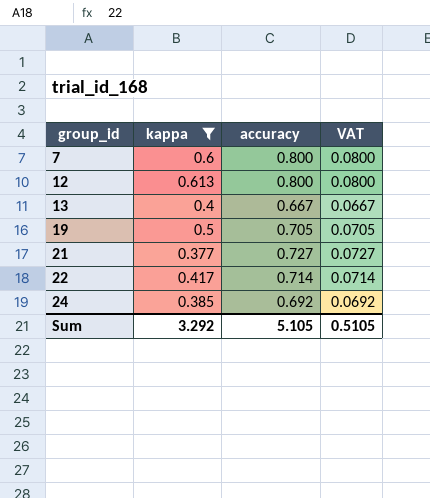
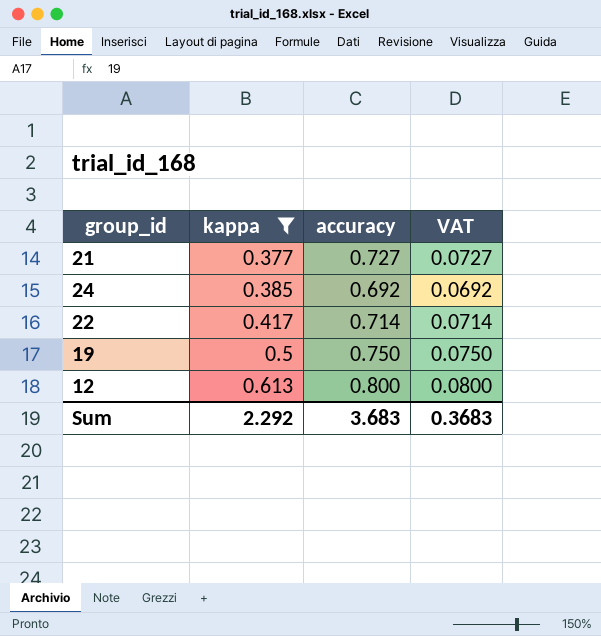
row order: group_id ascending -> kappa ascending
row 7: 0.6 | 0.800 | 0.0800 -> none
row 13: 0.4 | 0.667 | 0.0667 -> none
19 | accuracy: 0.705 -> 0.750
19 | VAT: 0.0705 -> 0.0750
Sum | kappa: 3.292 -> 2.292
Sum | accuracy: 5.105 -> 3.683
Sum | VAT: 0.5105 -> 0.3683

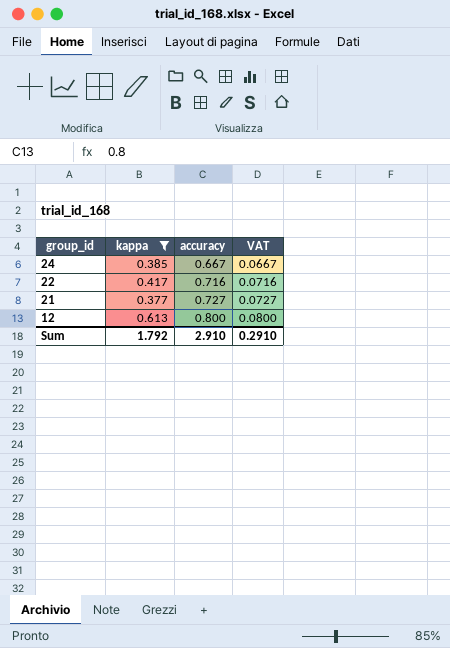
row order: kappa ascending -> group_id descending
row 19: 0.5 | 0.750 | 0.0750 -> none
24 | accuracy: 0.692 -> 0.667
24 | VAT: 0.0692 -> 0.0667
22 | accuracy: 0.714 -> 0.716
22 | VAT: 0.0714 -> 0.0716
Sum | kappa: 2.292 -> 1.792
Sum | accuracy: 3.683 -> 2.910
Sum | VAT: 0.3683 -> 0.2910

